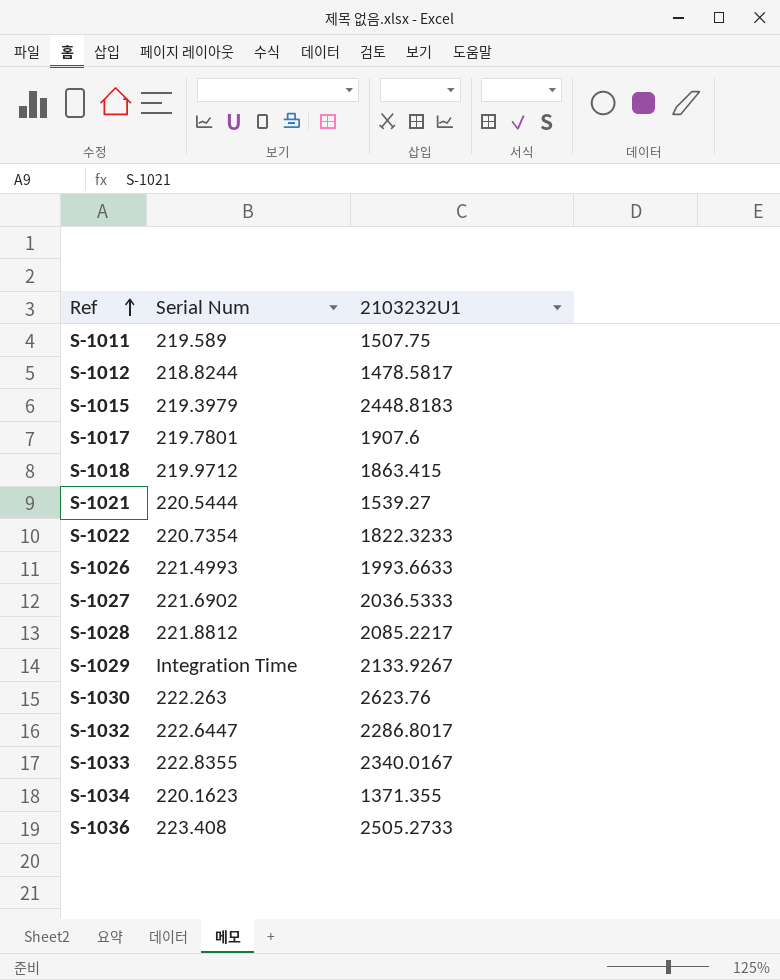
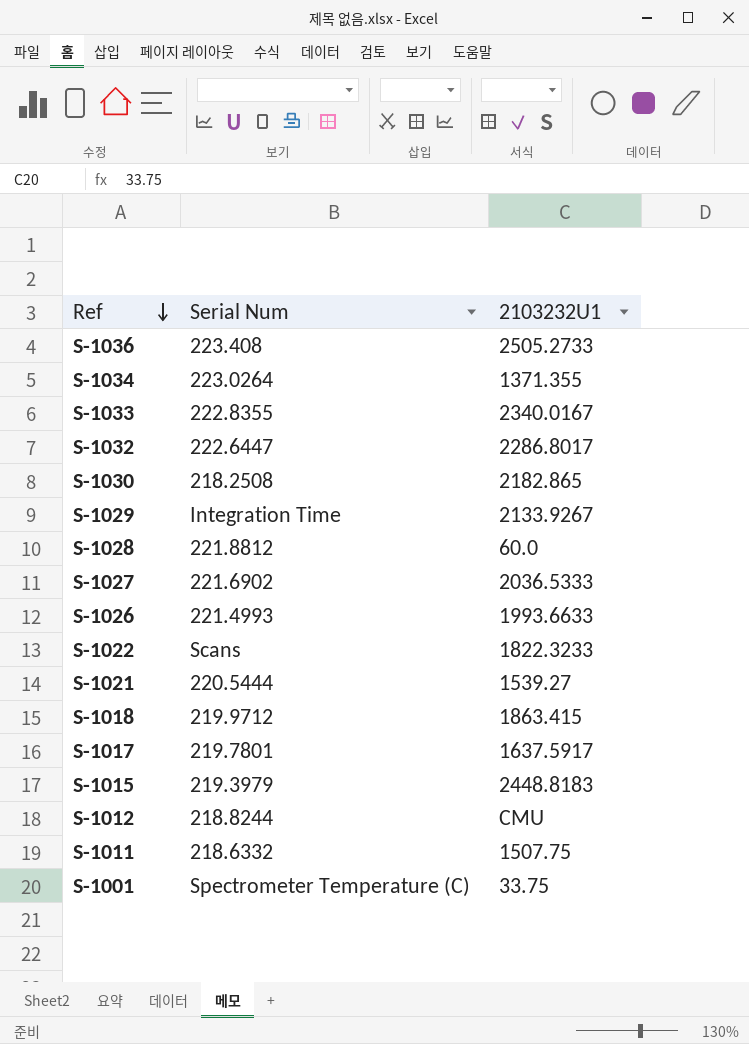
row order: Ref ascending -> Ref descending
S-1034 | Serial Num: 220.1623 -> 223.0264
S-1030 | Serial Num: 222.263 -> 218.2508
S-1030 | 2103232U1: 2623.76 -> 2182.865
S-1028 | 2103232U1: 2085.2217 -> 60.0
S-1022 | Serial Num: 220.7354 -> Scans
S-1017 | 2103232U1: 1907.6 -> 1637.5917
S-1012 | 2103232U1: 1478.5817 -> CMU
S-1011 | Serial Num: 219.589 -> 218.6332
row S-1001: none -> Spectrometer Temperature (C) | 33.75

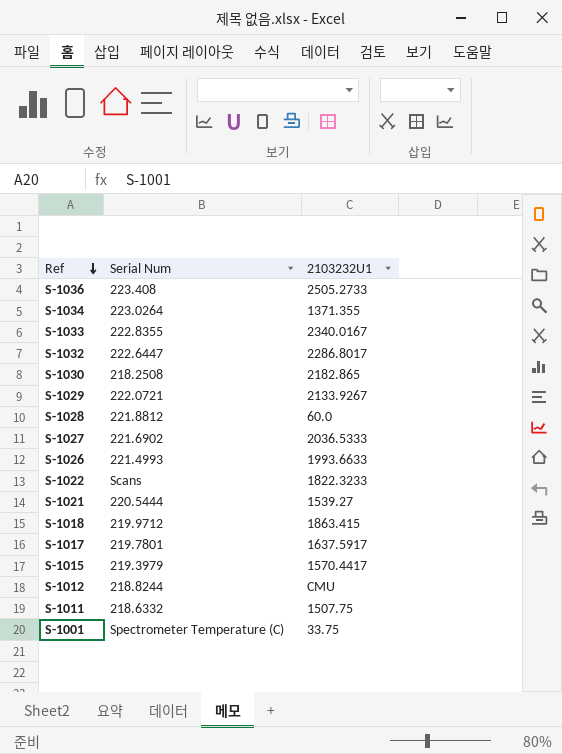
S-1029 | Serial Num: Integration Time -> 222.0721
S-1015 | 2103232U1: 2448.8183 -> 1570.4417

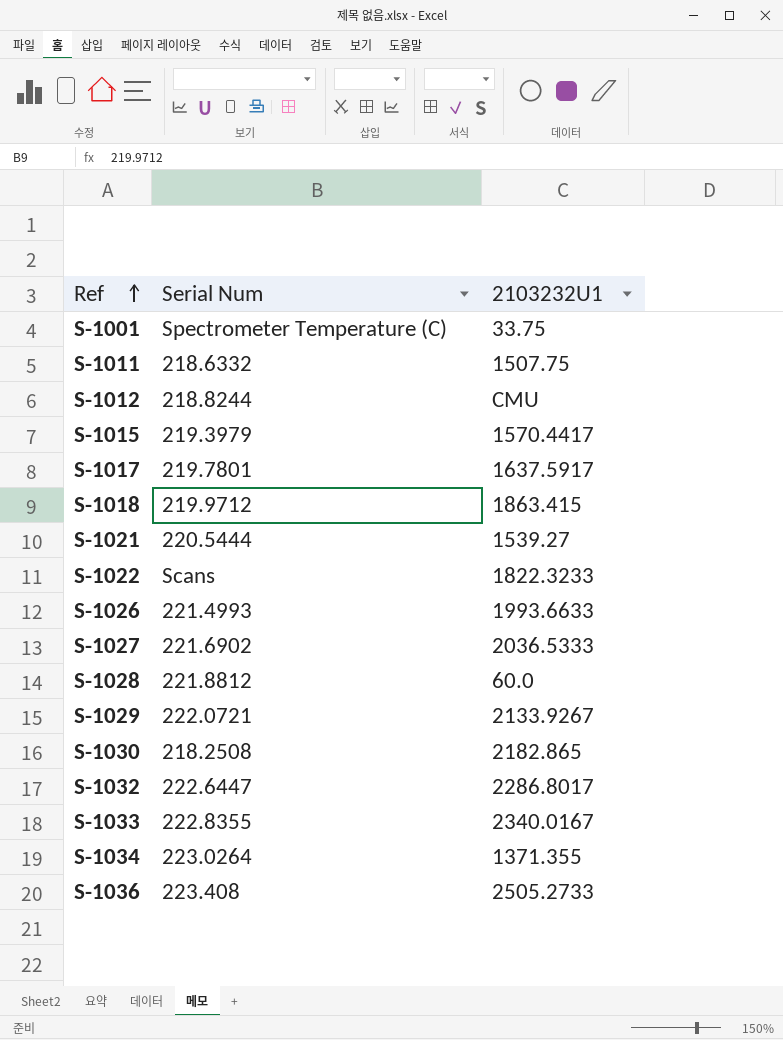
row order: Ref descending -> Ref ascending

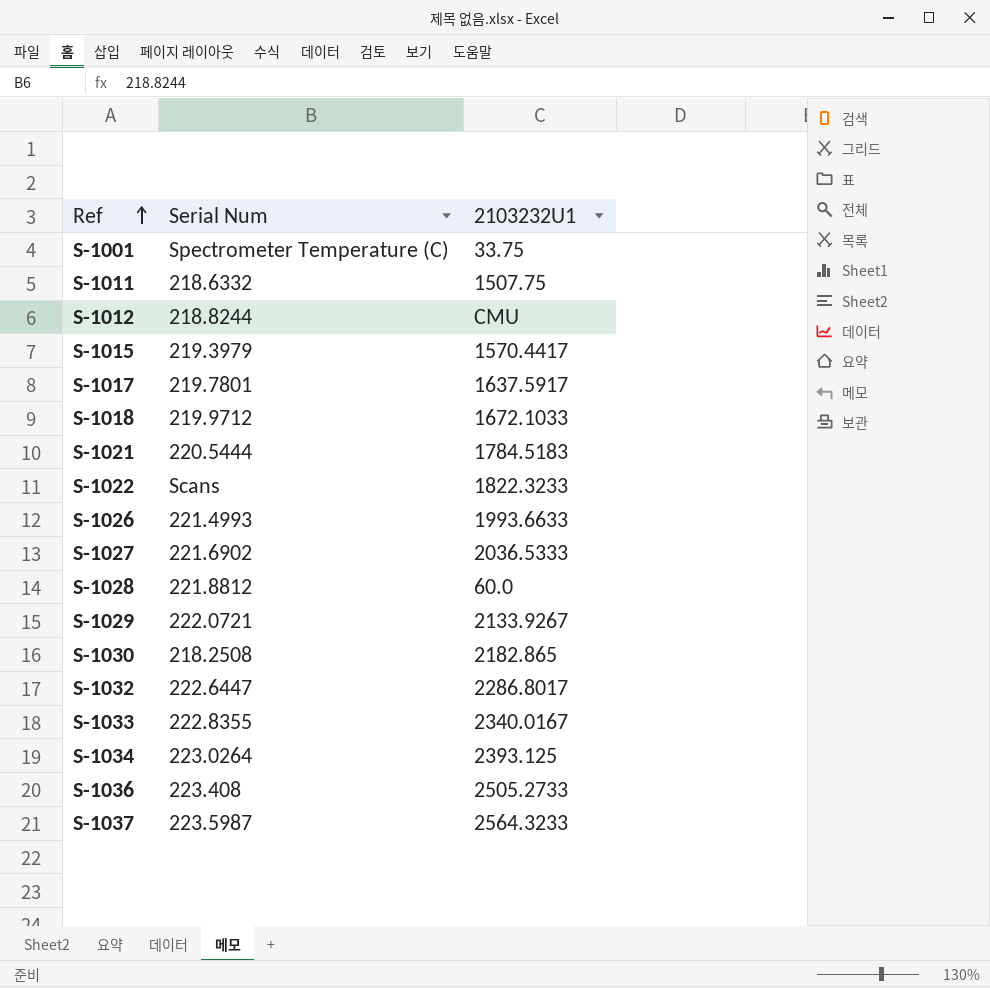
S-1018 | 2103232U1: 1863.415 -> 1672.1033
S-1021 | 2103232U1: 1539.27 -> 1784.5183
S-1034 | 2103232U1: 1371.355 -> 2393.125
row S-1037: none -> 223.5987 | 2564.3233

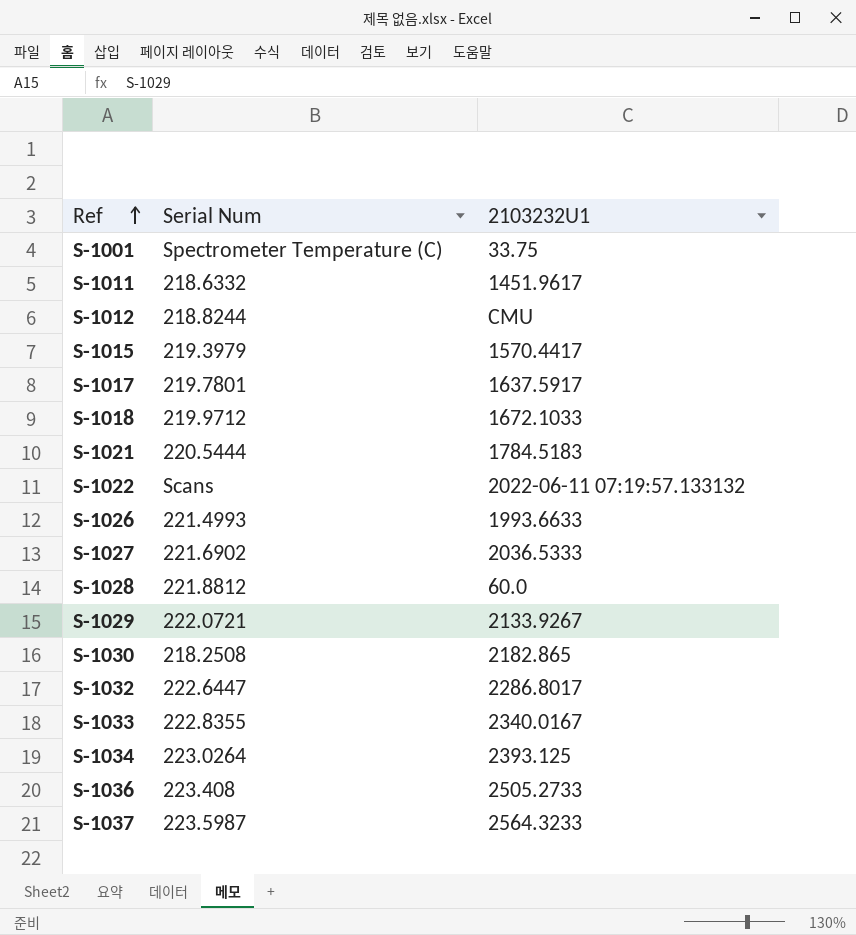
S-1011 | 2103232U1: 1507.75 -> 1451.9617
S-1022 | 2103232U1: 1822.3233 -> 2022-06-11 07:19:57.133132

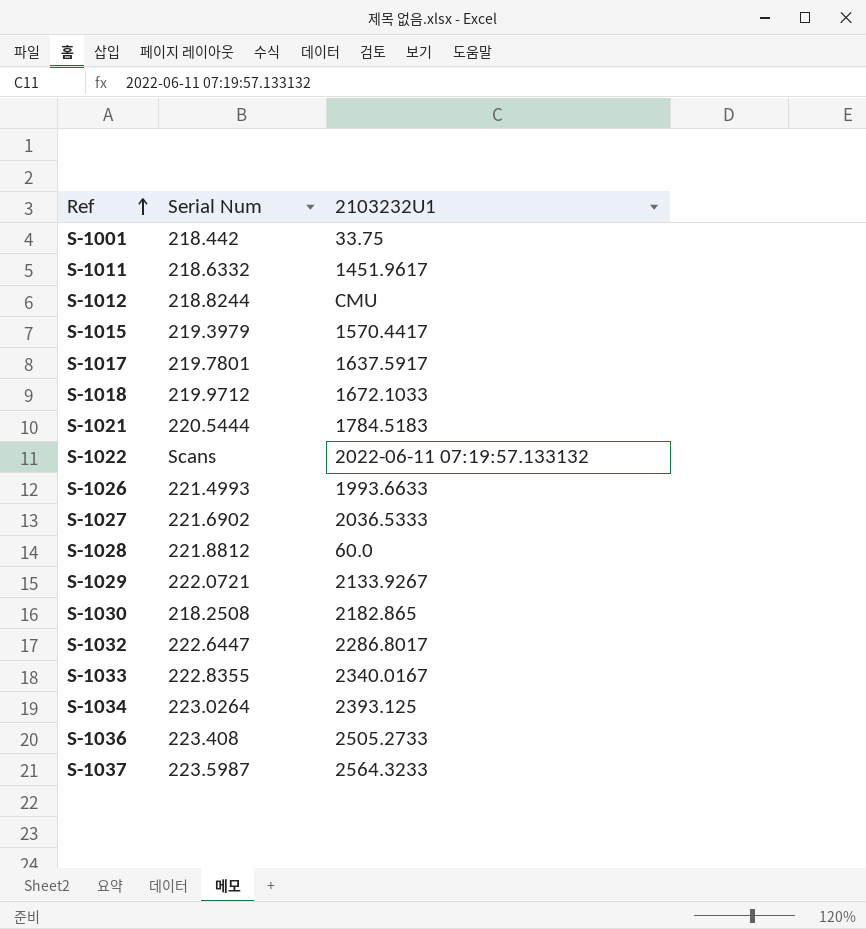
S-1001 | Serial Num: Spectrometer Temperature (C) -> 218.442

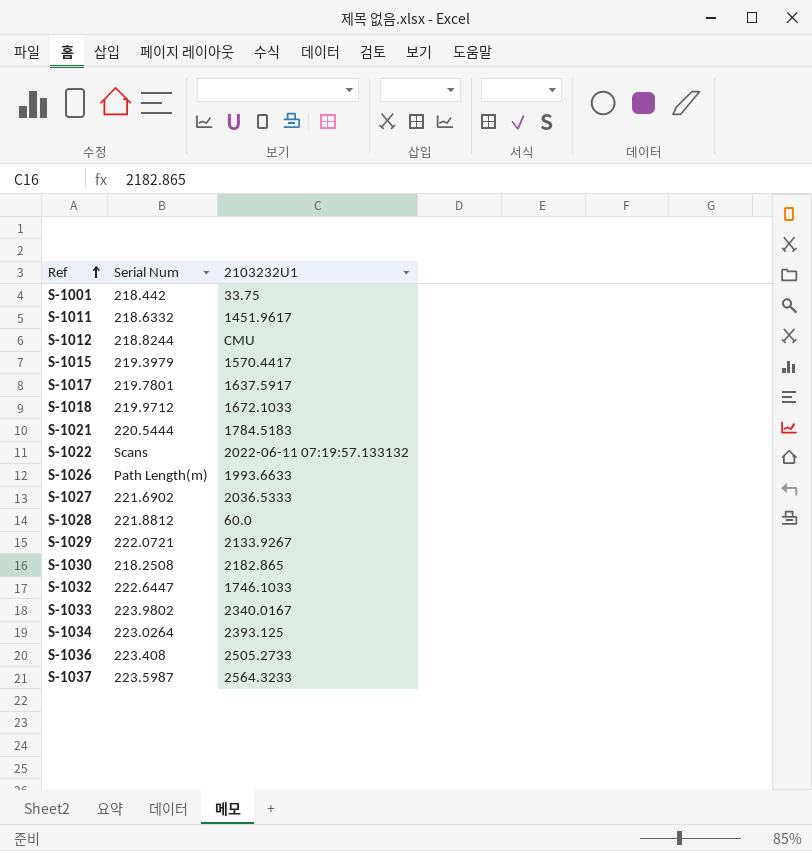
S-1026 | Serial Num: 221.4993 -> Path Length(m)
S-1032 | 2103232U1: 2286.8017 -> 1746.1033
S-1033 | Serial Num: 222.8355 -> 223.9802

